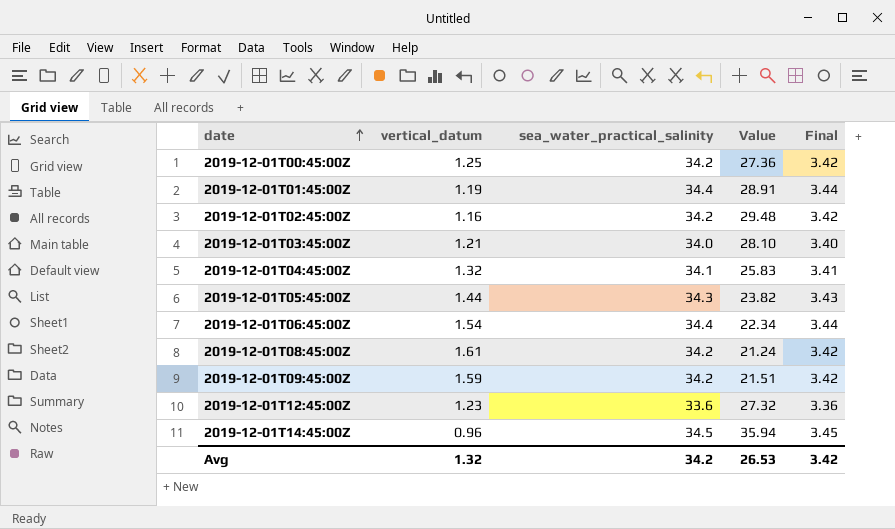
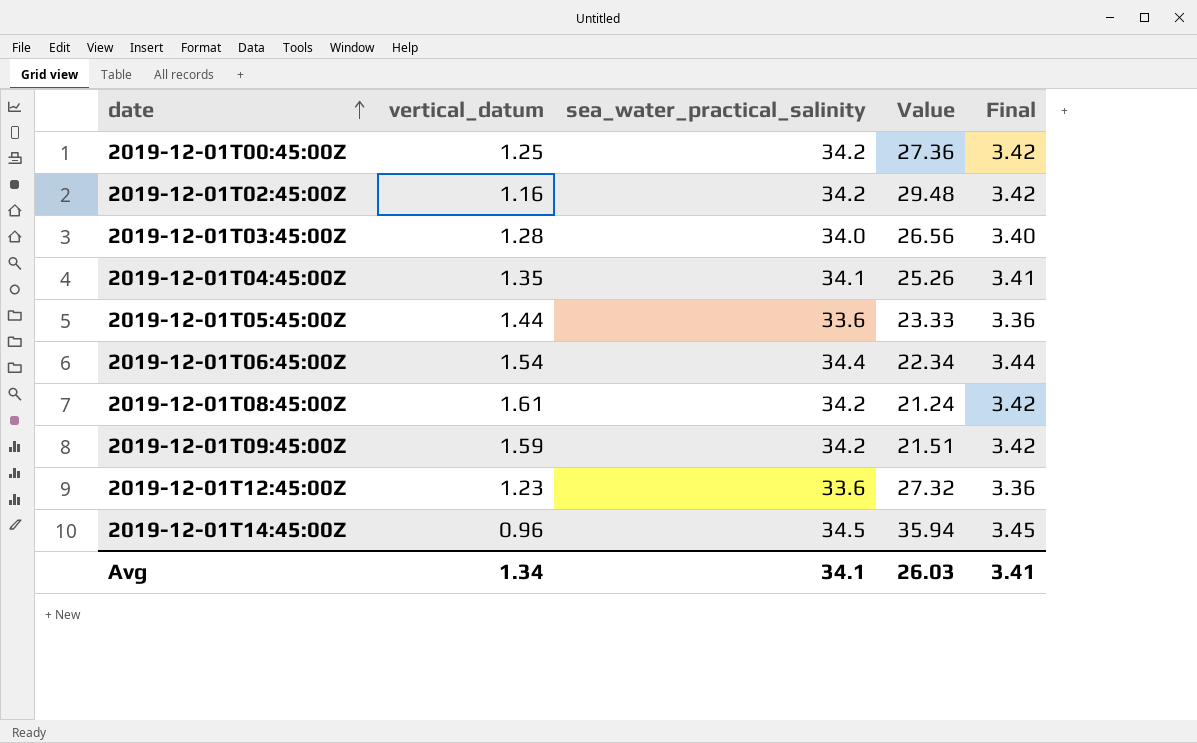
row 2019-12-01T01:45:00Z: 1.19 | 34.4 | 28.91 | 3.44 -> none
2019-12-01T03:45:00Z | vertical_datum: 1.21 -> 1.28
2019-12-01T03:45:00Z | Value: 28.10 -> 26.56
2019-12-01T04:45:00Z | vertical_datum: 1.32 -> 1.35
2019-12-01T04:45:00Z | Value: 25.83 -> 25.26
2019-12-01T05:45:00Z | sea_water_practical_salinity: 34.3 -> 33.6
2019-12-01T05:45:00Z | Value: 23.82 -> 23.33
2019-12-01T05:45:00Z | Final: 3.43 -> 3.36
Avg | vertical_datum: 1.32 -> 1.34
Avg | sea_water_practical_salinity: 34.2 -> 34.1
Avg | Value: 26.53 -> 26.03
Avg | Final: 3.42 -> 3.41

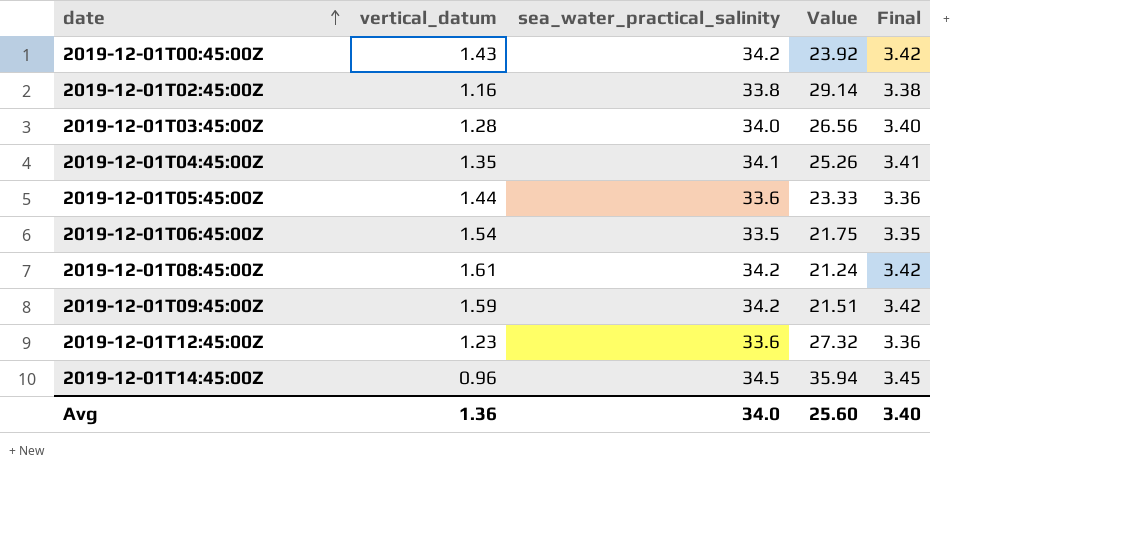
2019-12-01T00:45:00Z | vertical_datum: 1.25 -> 1.43
2019-12-01T00:45:00Z | Value: 27.36 -> 23.92
2019-12-01T02:45:00Z | sea_water_practical_salinity: 34.2 -> 33.8
2019-12-01T02:45:00Z | Value: 29.48 -> 29.14
2019-12-01T02:45:00Z | Final: 3.42 -> 3.38
2019-12-01T06:45:00Z | sea_water_practical_salinity: 34.4 -> 33.5
2019-12-01T06:45:00Z | Value: 22.34 -> 21.75
2019-12-01T06:45:00Z | Final: 3.44 -> 3.35
Avg | vertical_datum: 1.34 -> 1.36
Avg | sea_water_practical_salinity: 34.1 -> 34.0
Avg | Value: 26.03 -> 25.60
Avg | Final: 3.41 -> 3.40

